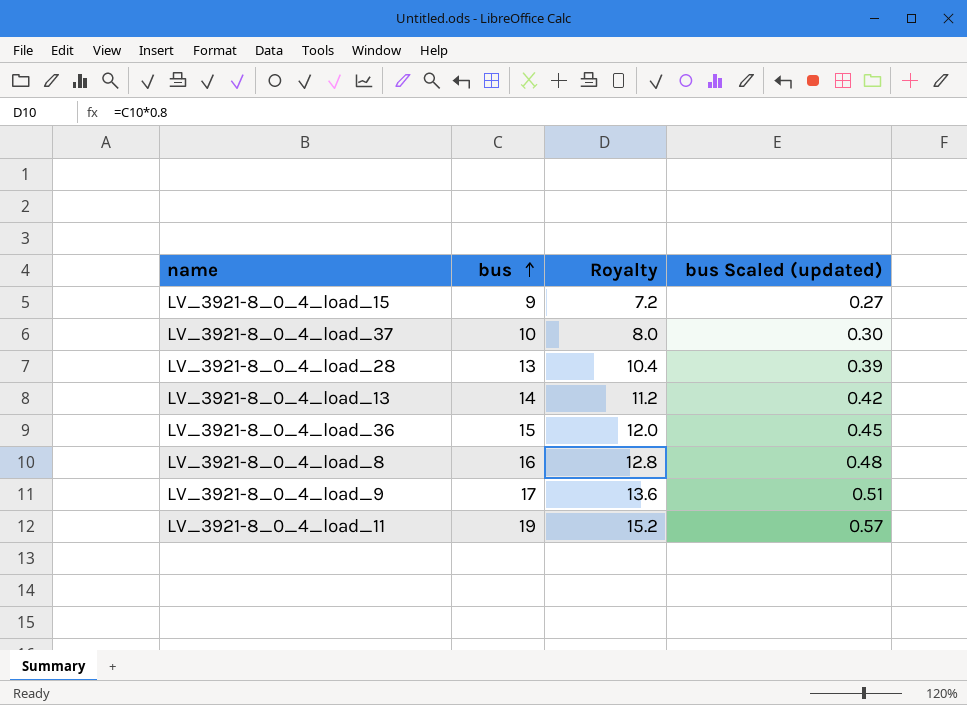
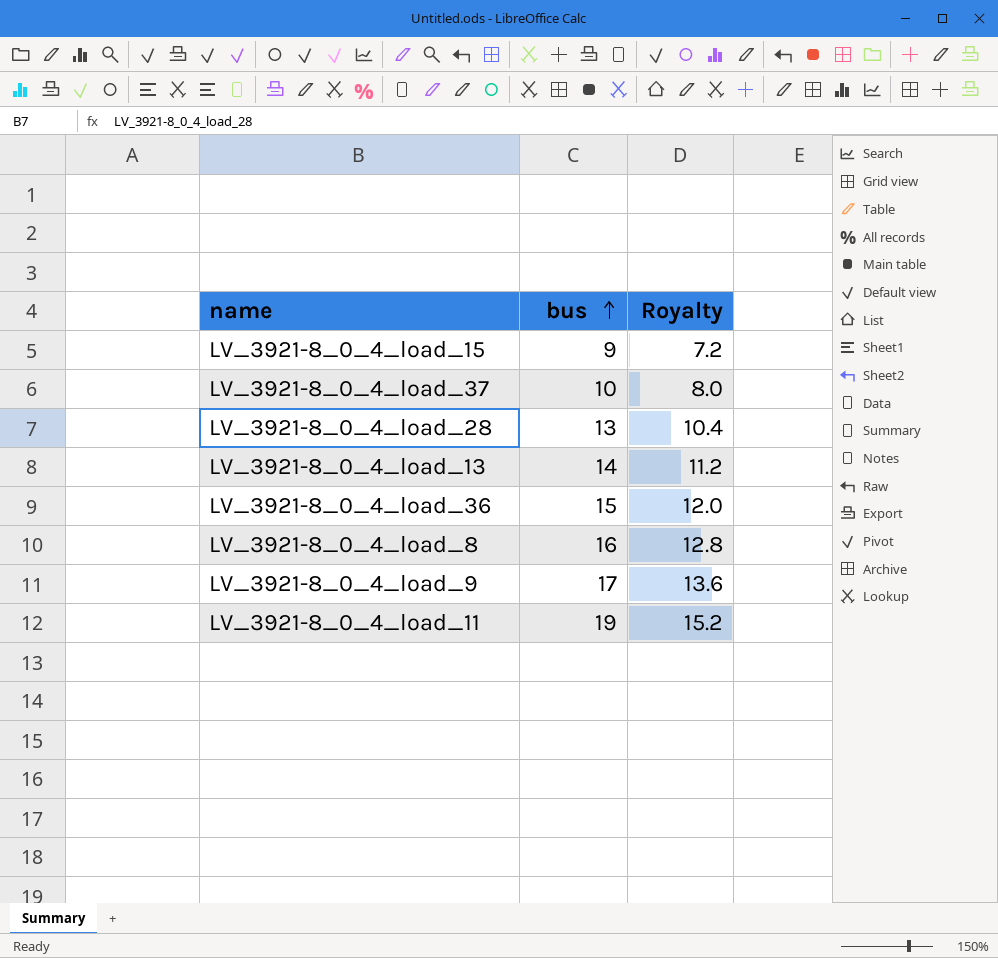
column bus Scaled (updated) | formula: [bus] * 0.03 -> none

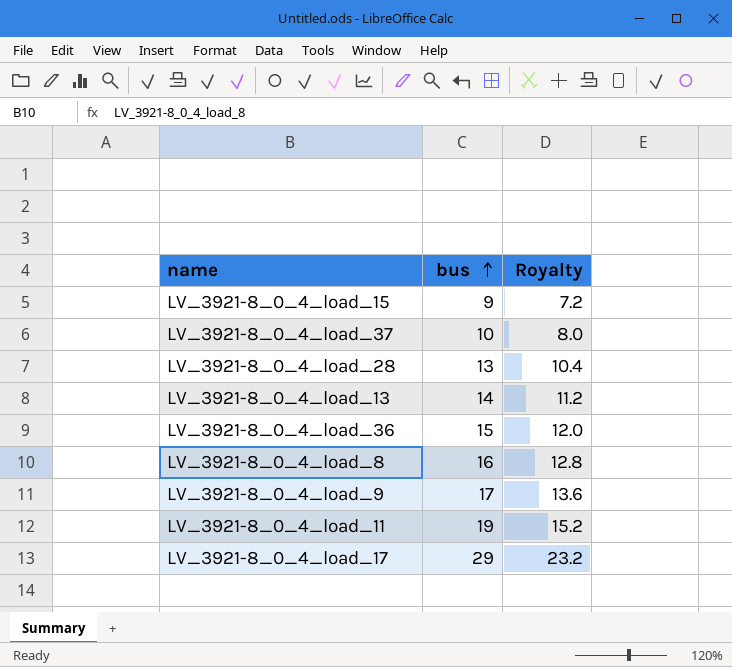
row LV_3921-8_0_4_load_17: none -> 29 | 23.2

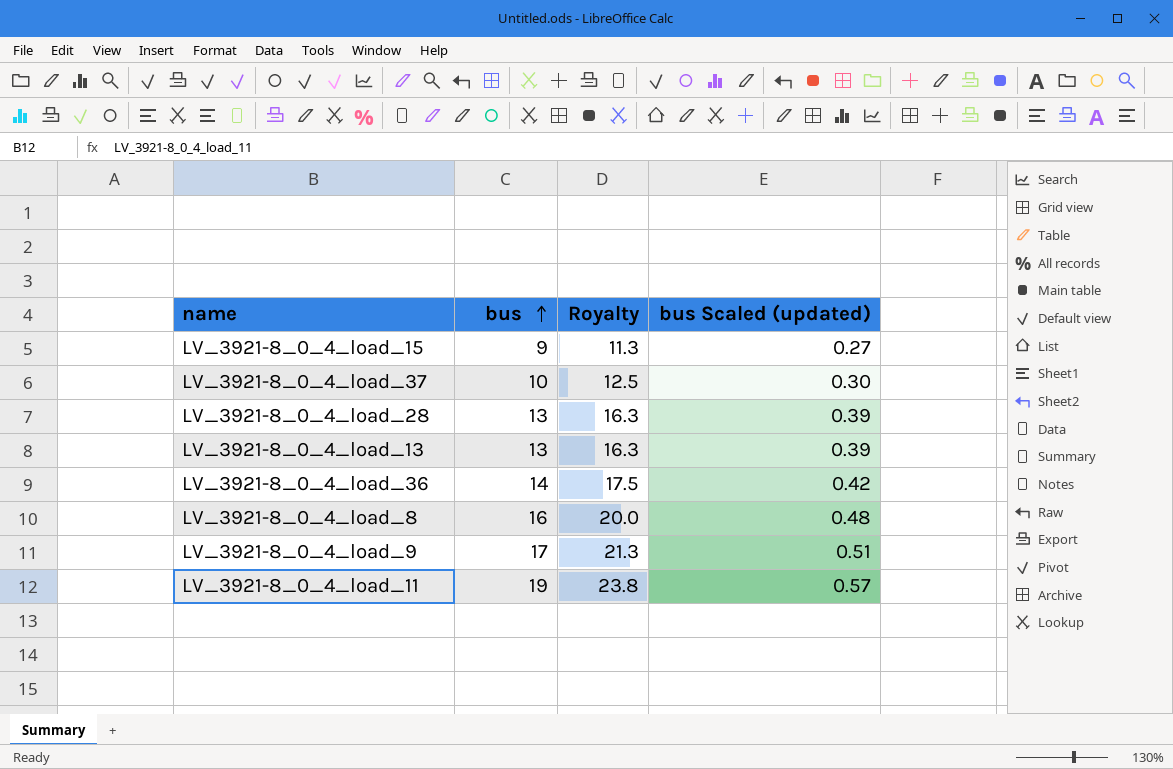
column Royalty | formula: [bus] * 0.8 -> [bus] * 1.25
column bus Scaled (updated) | formula: none -> [bus] * 0.03
row LV_3921-8_0_4_load_17: 29 | 23.2 -> none
LV_3921-8_0_4_load_13 | bus: 14 -> 13
LV_3921-8_0_4_load_36 | bus: 15 -> 14

